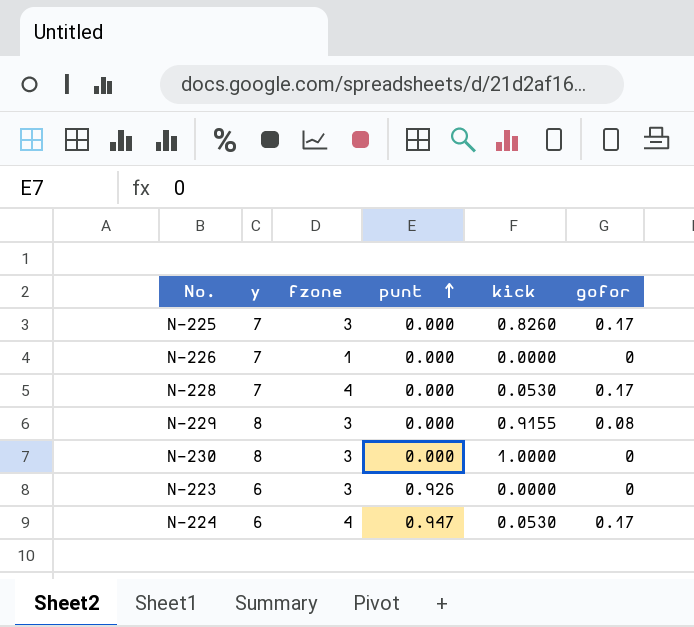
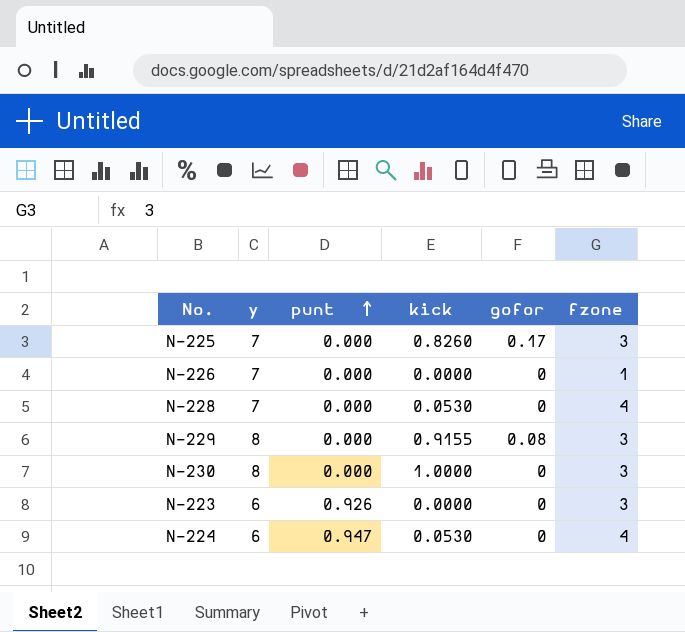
column fzone | position: 3 -> 6
N-228 | gofor: 0.17 -> 0
N-224 | gofor: 0.17 -> 0

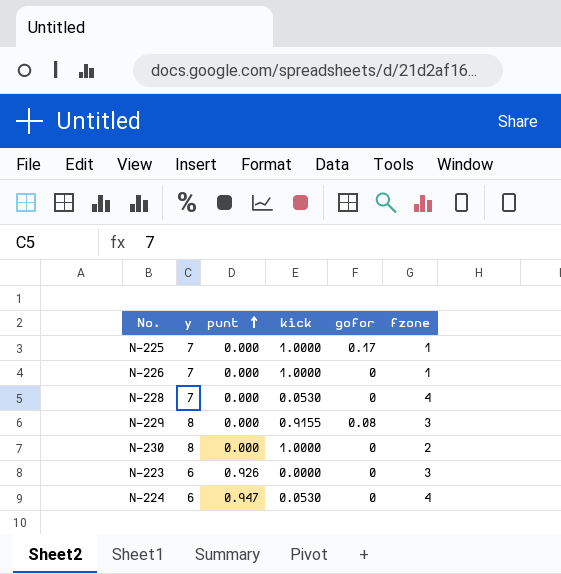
N-225 | kick: 0.8260 -> 1.0000
N-225 | fzone: 3 -> 1
N-226 | kick: 0.0000 -> 1.0000
N-230 | fzone: 3 -> 2

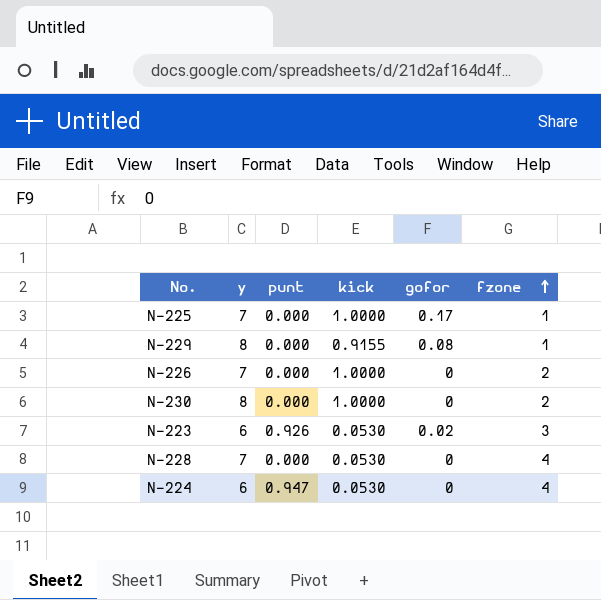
row order: punt ascending -> fzone ascending
N-229 | fzone: 3 -> 1
N-226 | fzone: 1 -> 2
N-223 | kick: 0.0000 -> 0.0530
N-223 | gofor: 0 -> 0.02

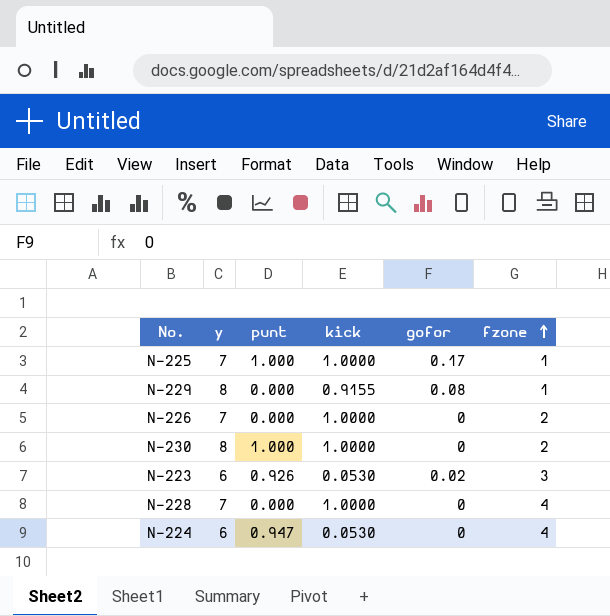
N-225 | punt: 0.000 -> 1.000
N-230 | punt: 0.000 -> 1.000
N-228 | kick: 0.0530 -> 1.0000

